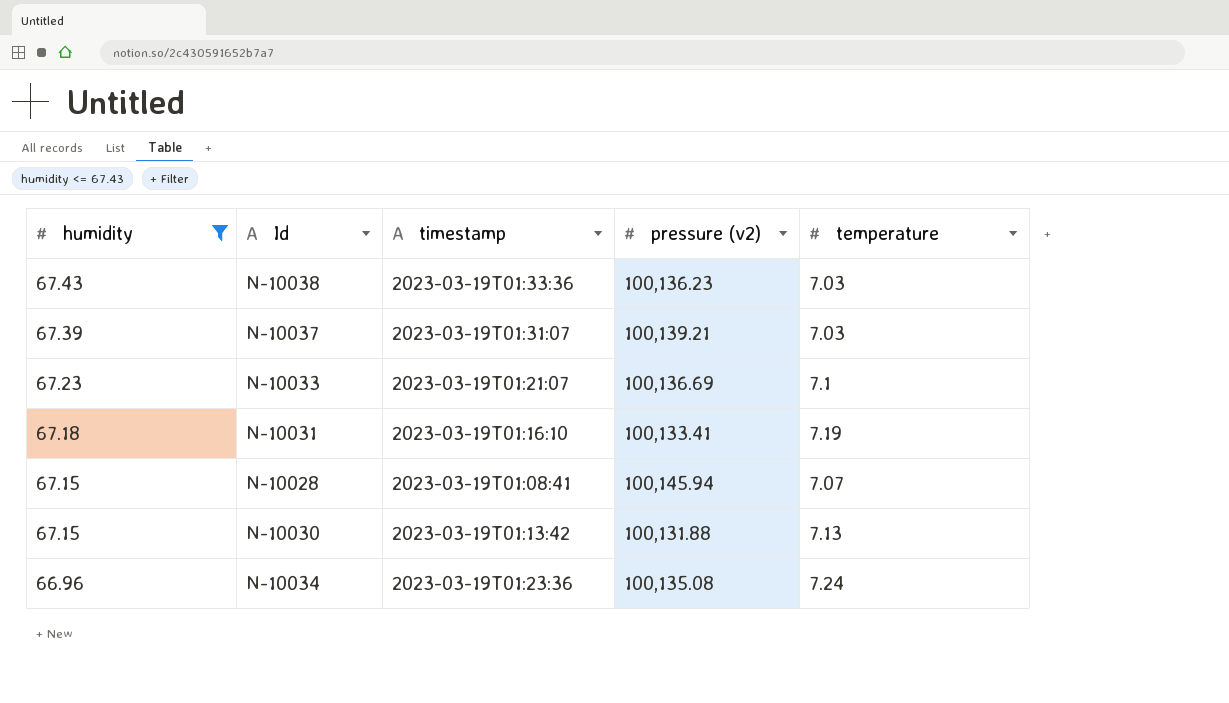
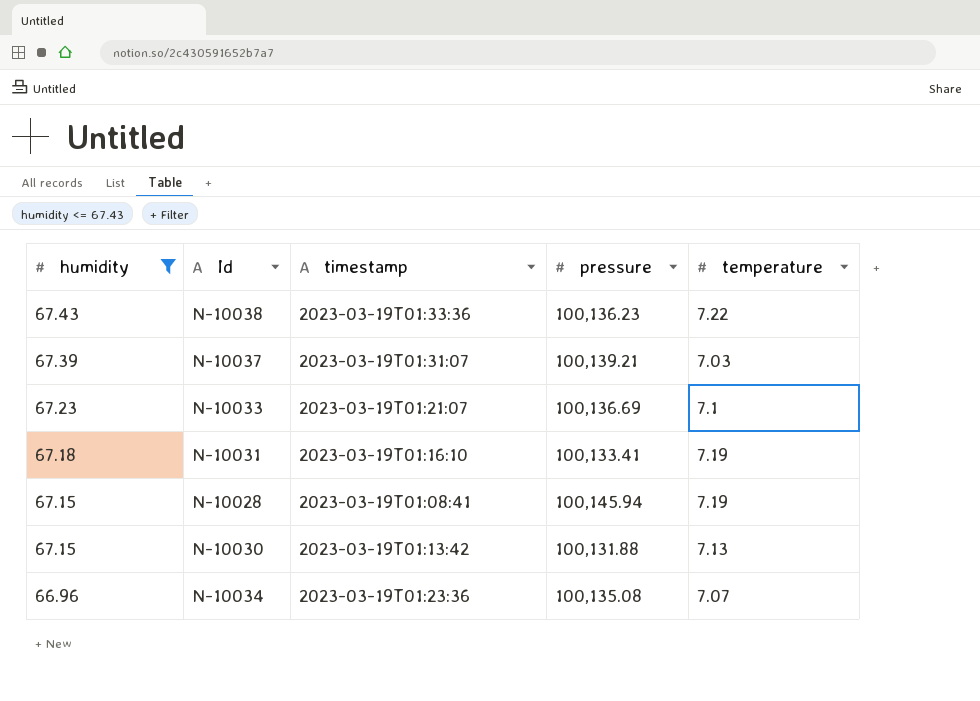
column name: pressure (v2) -> pressure
N-10038 | temperature: 7.03 -> 7.22
N-10028 | temperature: 7.07 -> 7.19
N-10034 | temperature: 7.24 -> 7.07

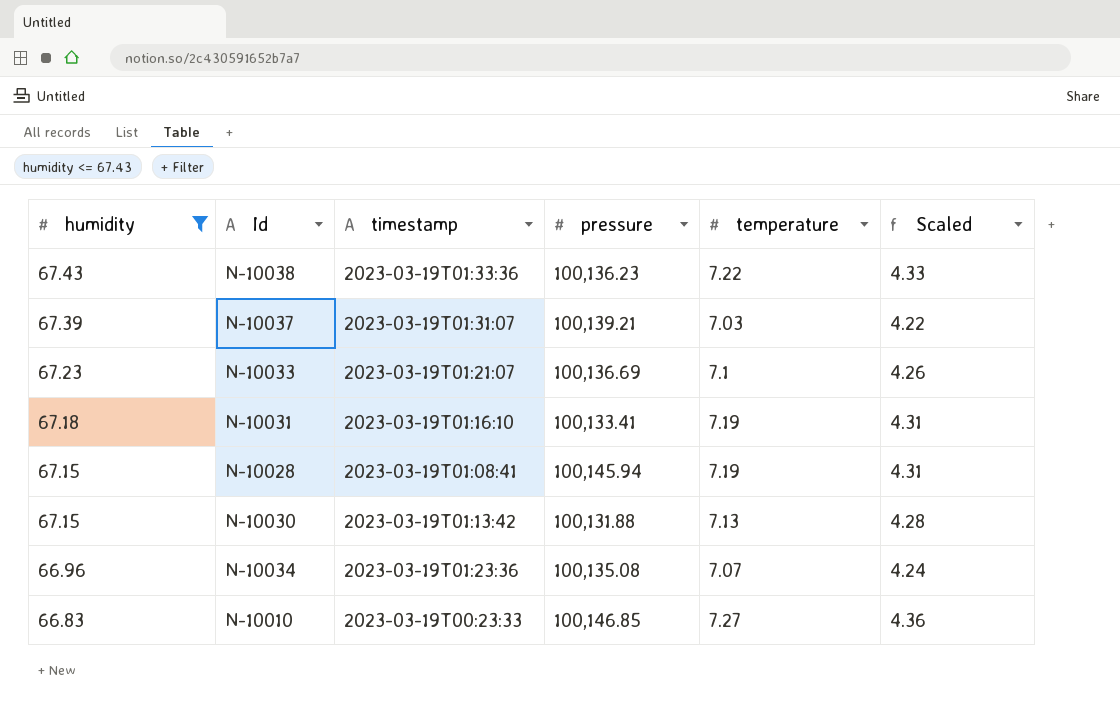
column Scaled | formula: none -> [temperature] * 0.6
row N-10010: none -> 66.83 | 2023-03-19T00:23:33 | 100,146.85 | 7.27 | 4.36

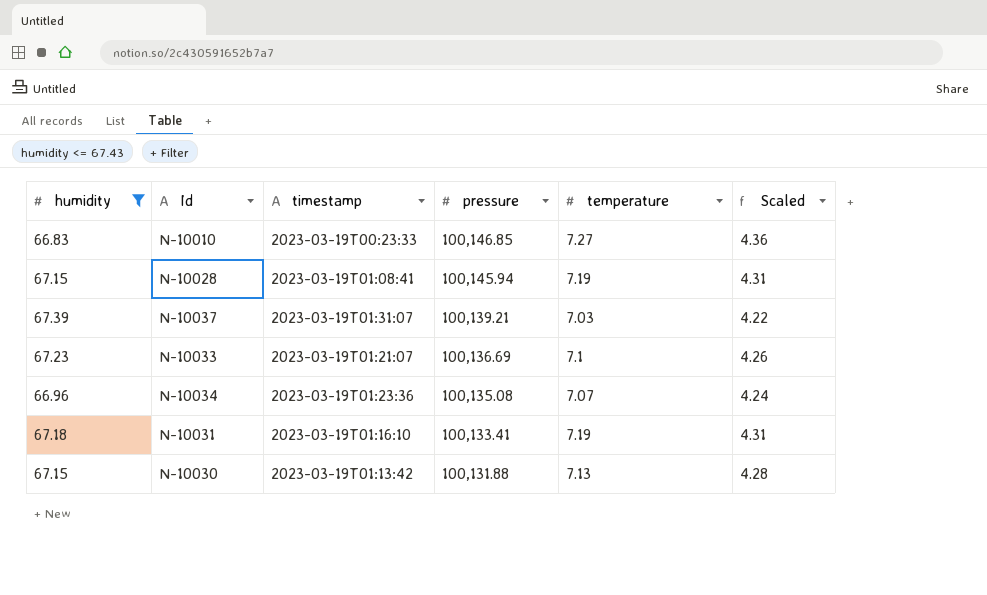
row order: humidity descending -> pressure descending
row N-10038: 67.43 | 2023-03-19T01:33:36 | 100,136.23 | 7.22 | 4.33 -> none

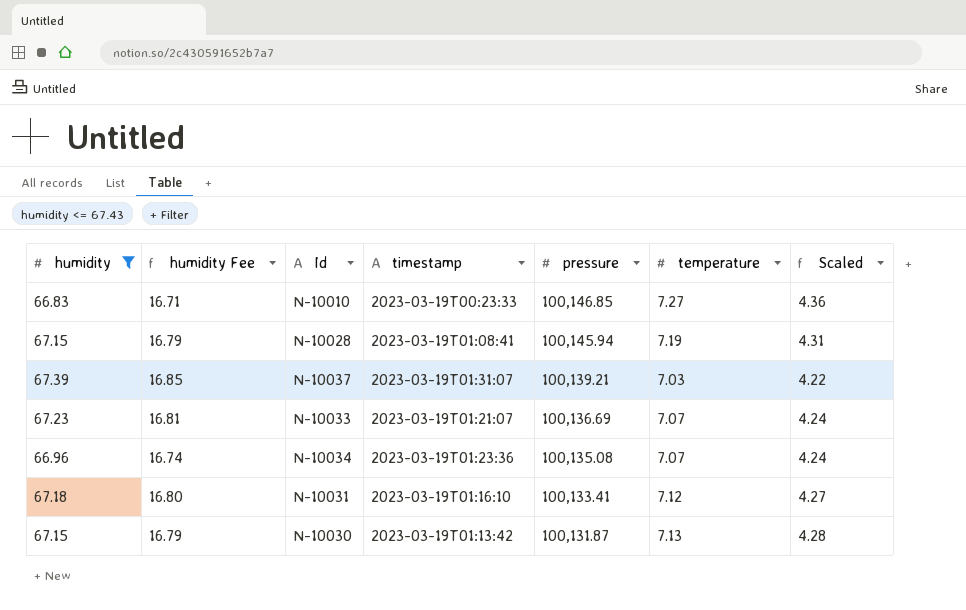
column humidity Fee | formula: none -> [humidity] * 0.25
N-10033 | temperature: 7.1 -> 7.07
N-10033 | Scaled: 4.26 -> 4.24
N-10031 | temperature: 7.19 -> 7.12
N-10031 | Scaled: 4.31 -> 4.27
N-10030 | pressure: 100,131.88 -> 100,131.87

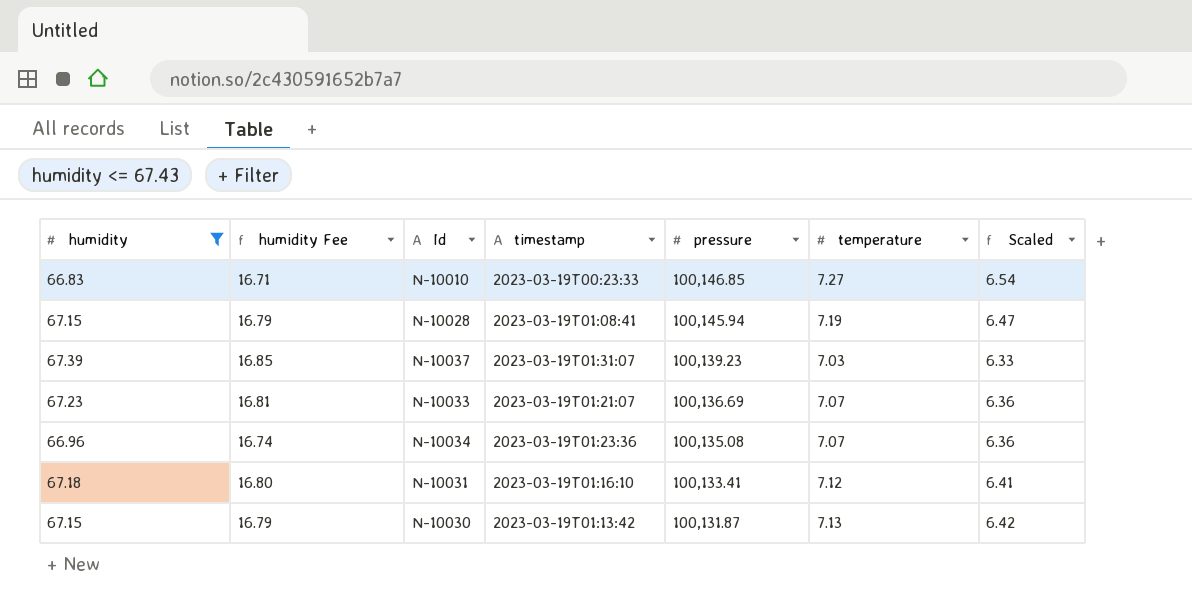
column Scaled | formula: [temperature] * 0.6 -> [temperature] * 0.9
N-10037 | pressure: 100,139.21 -> 100,139.23

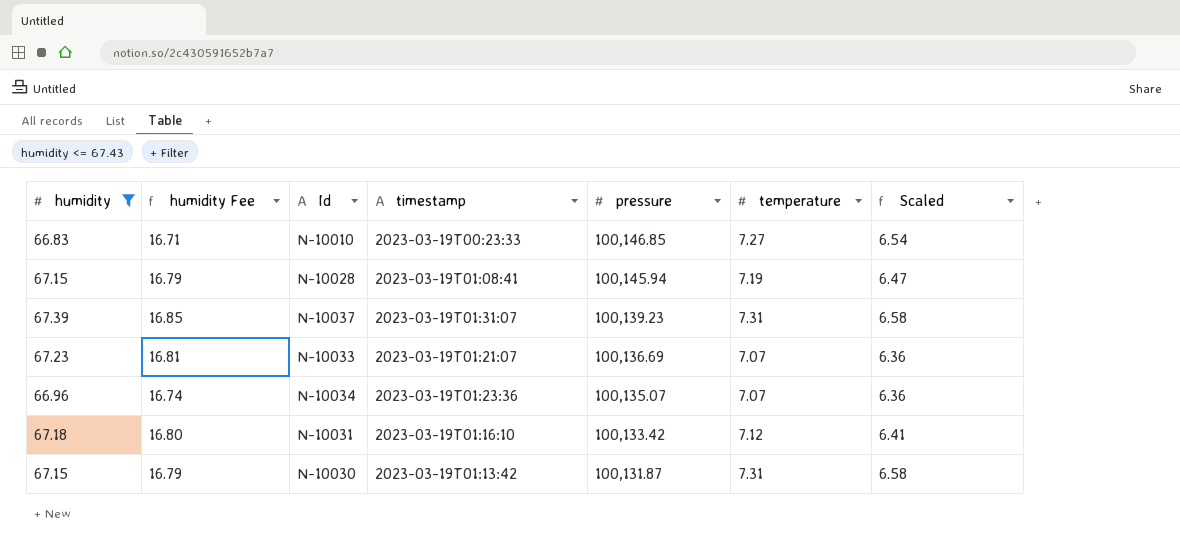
N-10037 | temperature: 7.03 -> 7.31
N-10037 | Scaled: 6.33 -> 6.58
N-10034 | pressure: 100,135.08 -> 100,135.07
N-10031 | pressure: 100,133.41 -> 100,133.42
N-10030 | temperature: 7.13 -> 7.31
N-10030 | Scaled: 6.42 -> 6.58

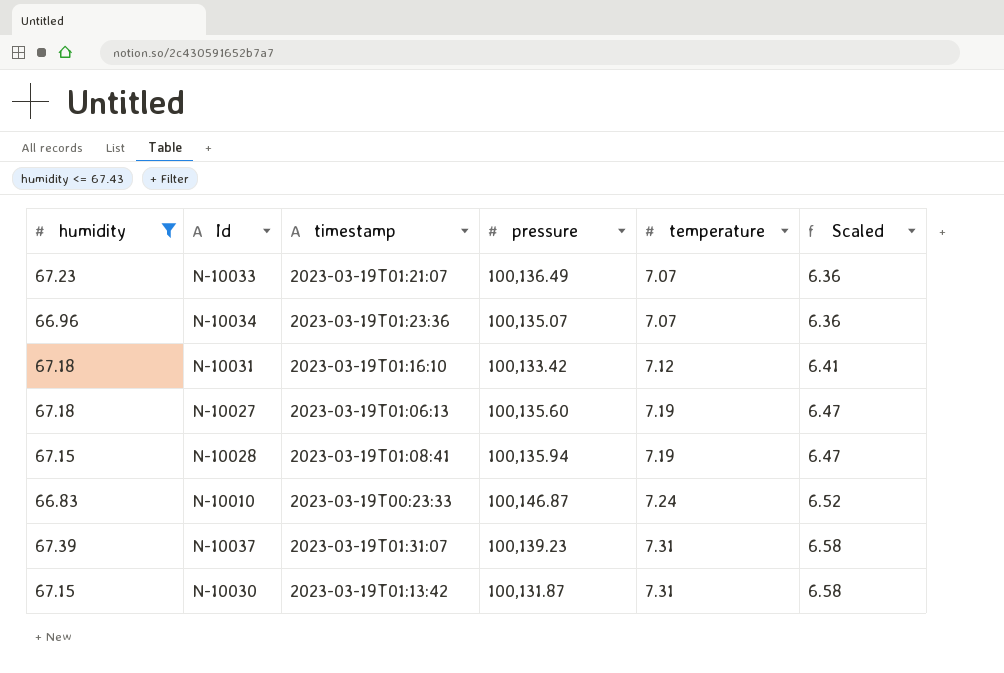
row order: pressure descending -> temperature ascending
column humidity Fee | formula: [humidity] * 0.25 -> none
N-10033 | pressure: 100,136.69 -> 100,136.49
row N-10027: none -> 67.18 | 2023-03-19T01:06:13 | 100,135.60 | 7.19 | 6.47
N-10028 | pressure: 100,145.94 -> 100,135.94
N-10010 | pressure: 100,146.85 -> 100,146.87
N-10010 | temperature: 7.27 -> 7.24
N-10010 | Scaled: 6.54 -> 6.52

